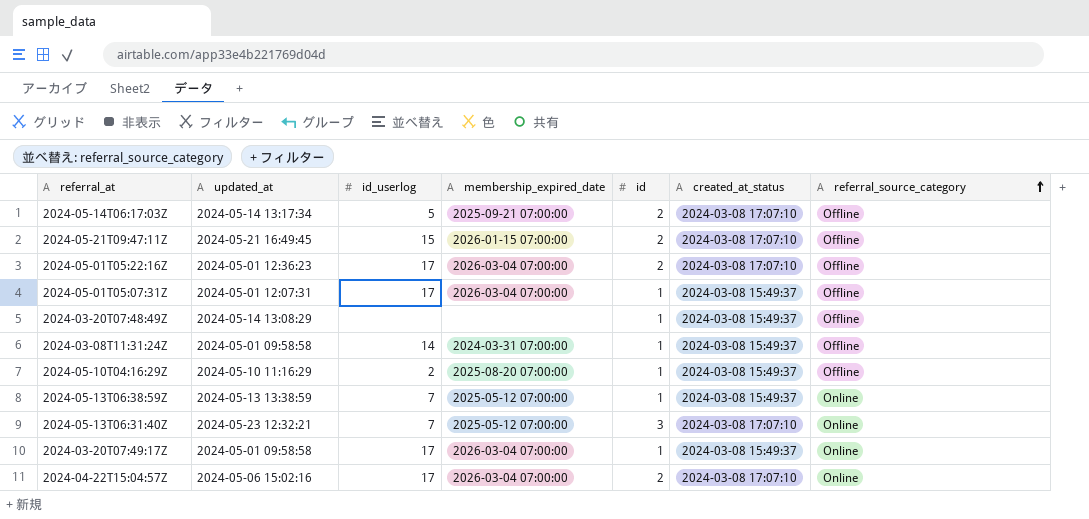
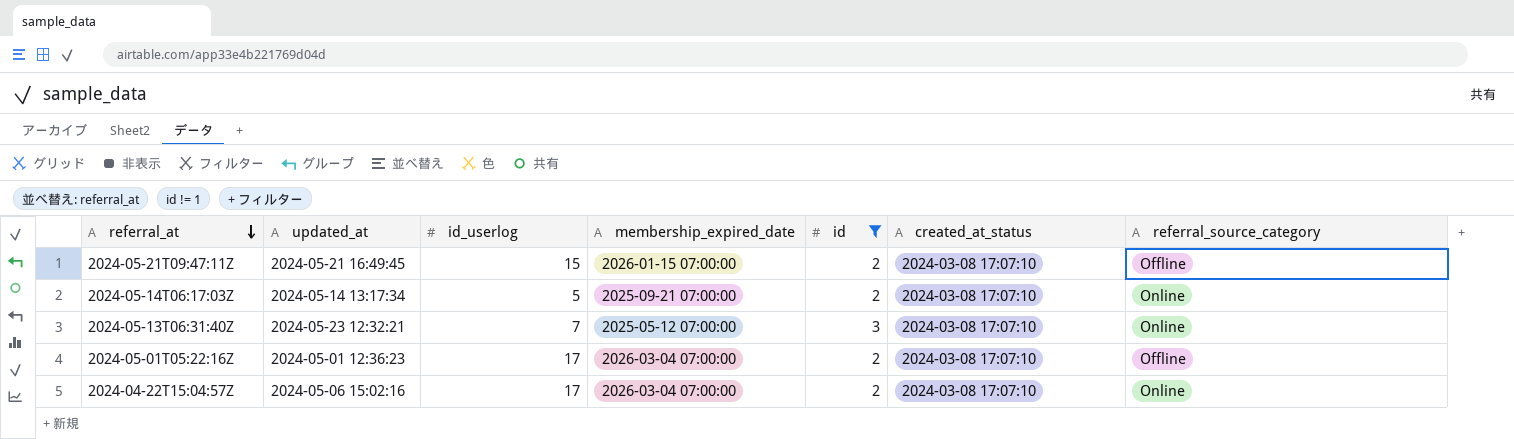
filter: none -> id != 1
row order: referral_source_category ascending -> referral_at descending
2024-05-14T06:17:03Z | referral_source_category: Offline -> Online

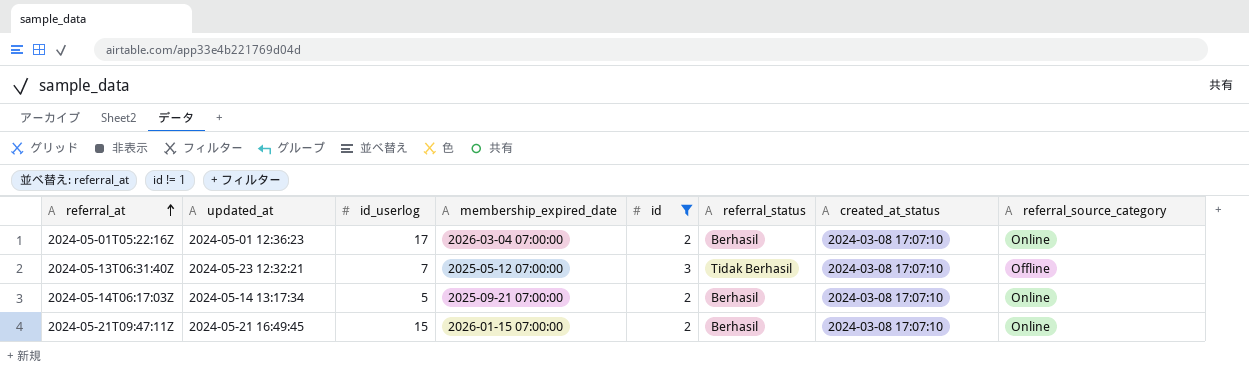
row order: referral_at descending -> referral_at ascending
column referral_status | position: none -> 6
row 2024-04-22T15:04:57Z: 2024-05-06 15:02:16 | 17 | 2026-03-04 07:00:00 | 2 | 2024-03-08 17:07:10 | Online -> none
2024-05-01T05:22:16Z | referral_source_category: Offline -> Online
2024-05-13T06:31:40Z | referral_source_category: Online -> Offline
2024-05-21T09:47:11Z | referral_source_category: Offline -> Online

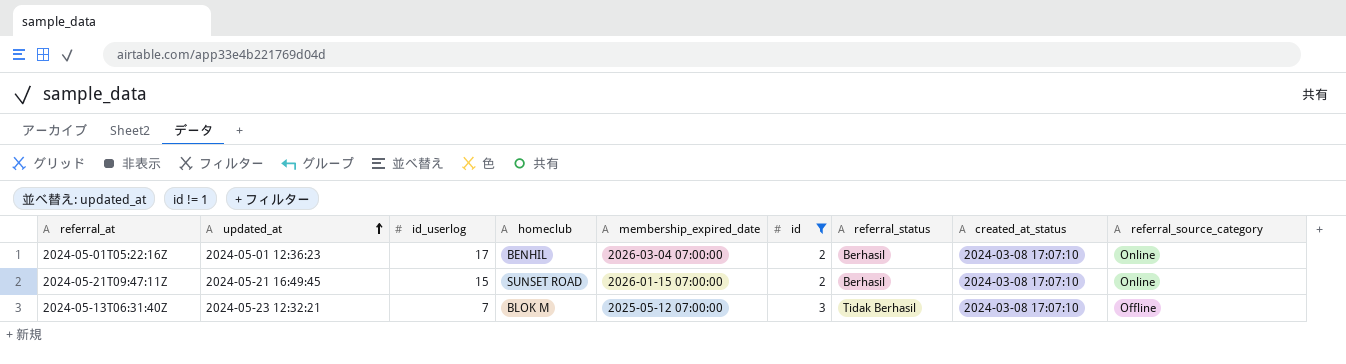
row order: referral_at ascending -> updated_at ascending
column homeclub | position: none -> 4
row 2024-05-14T06:17:03Z: 2024-05-14 13:17:34 | 5 | 2025-09-21 07:00:00 | 2 | Berhasil | 2024-03-08 17:07:10 | Online -> none

